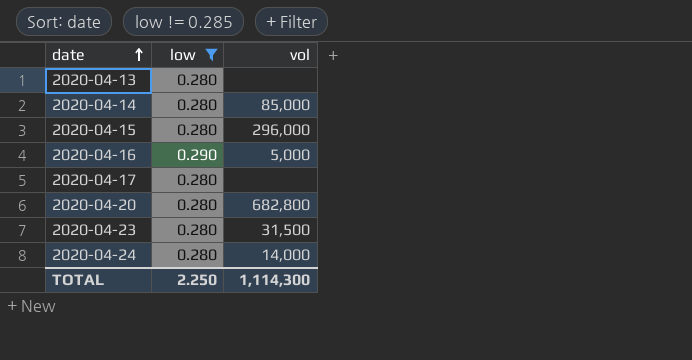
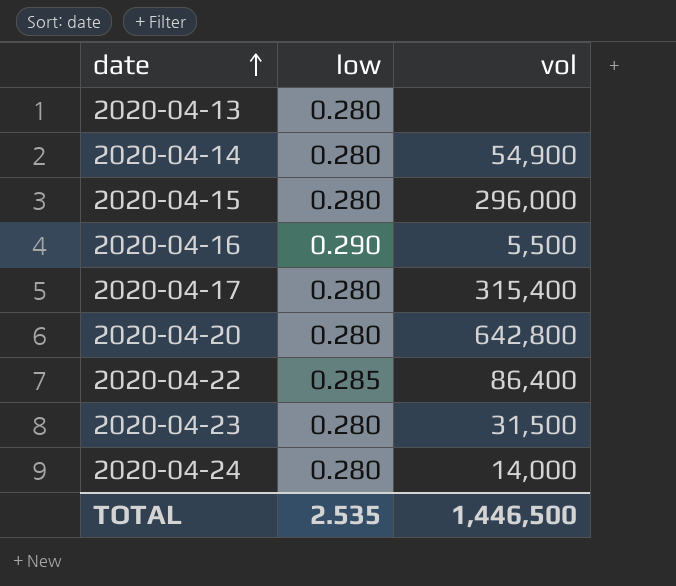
filter: low != 0.285 -> none
2020-04-14 | vol: 85,000 -> 54,900
2020-04-16 | vol: 5,000 -> 5,500
2020-04-17 | vol: none -> 315,400
2020-04-20 | vol: 682,800 -> 642,800
TOTAL | low: 2.250 -> 2.535
TOTAL | vol: 1,114,300 -> 1,446,500

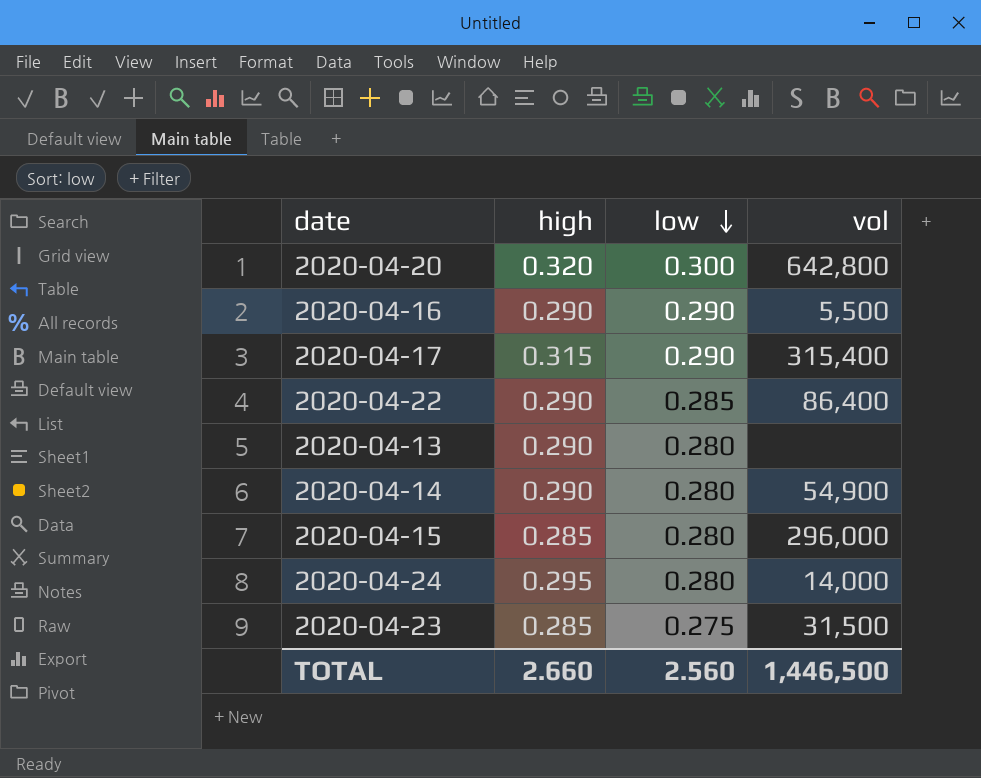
row order: date ascending -> low descending
column high | position: none -> 2
2020-04-20 | low: 0.280 -> 0.300
2020-04-17 | low: 0.280 -> 0.290
2020-04-23 | low: 0.280 -> 0.275
TOTAL | low: 2.535 -> 2.560

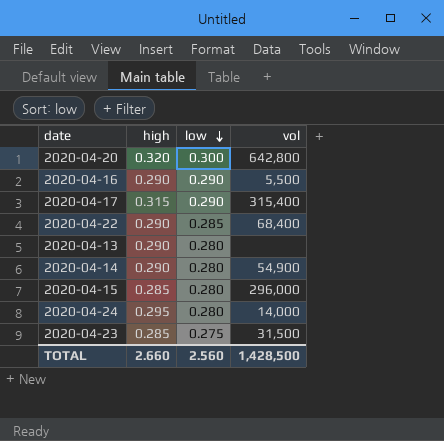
2020-04-22 | vol: 86,400 -> 68,400
TOTAL | vol: 1,446,500 -> 1,428,500

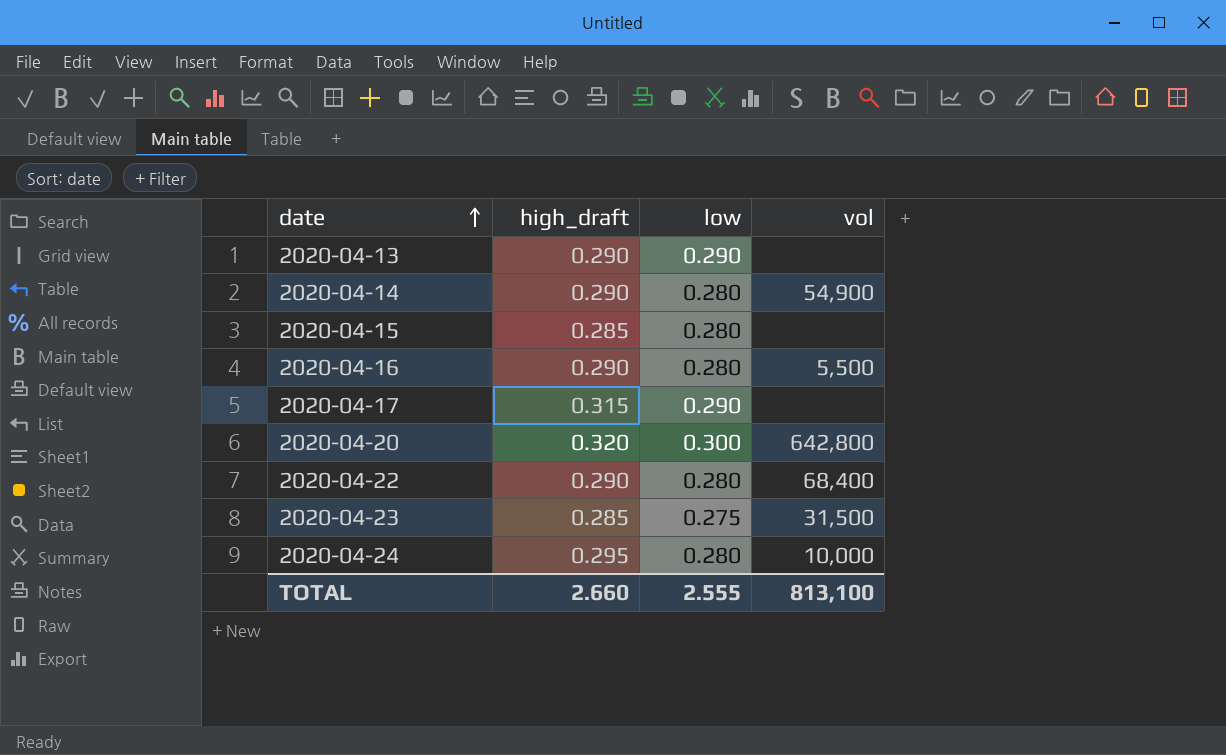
row order: low descending -> date ascending
column name: high -> high_draft
2020-04-13 | low: 0.280 -> 0.290
2020-04-15 | vol: 296,000 -> none
2020-04-16 | low: 0.290 -> 0.280
2020-04-17 | vol: 315,400 -> none
2020-04-22 | low: 0.285 -> 0.280
2020-04-24 | vol: 14,000 -> 10,000
TOTAL | low: 2.560 -> 2.555
TOTAL | vol: 1,428,500 -> 813,100

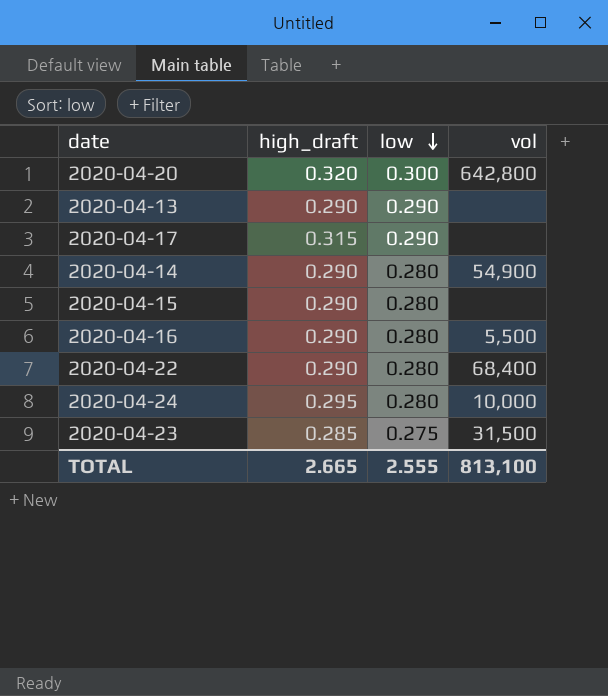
row order: date ascending -> low descending
2020-04-15 | high_draft: 0.285 -> 0.290
TOTAL | high_draft: 2.660 -> 2.665

